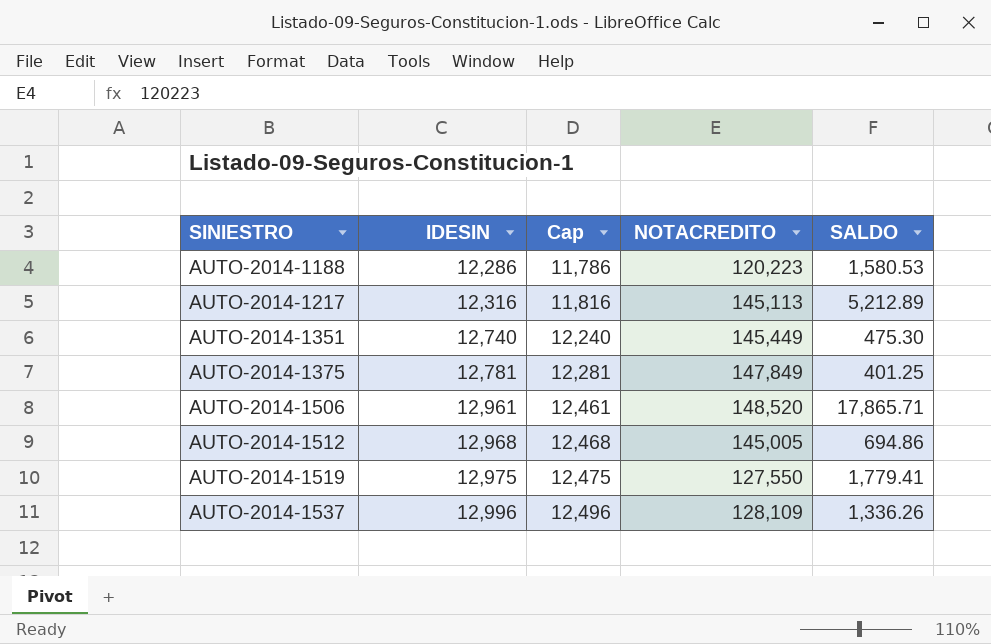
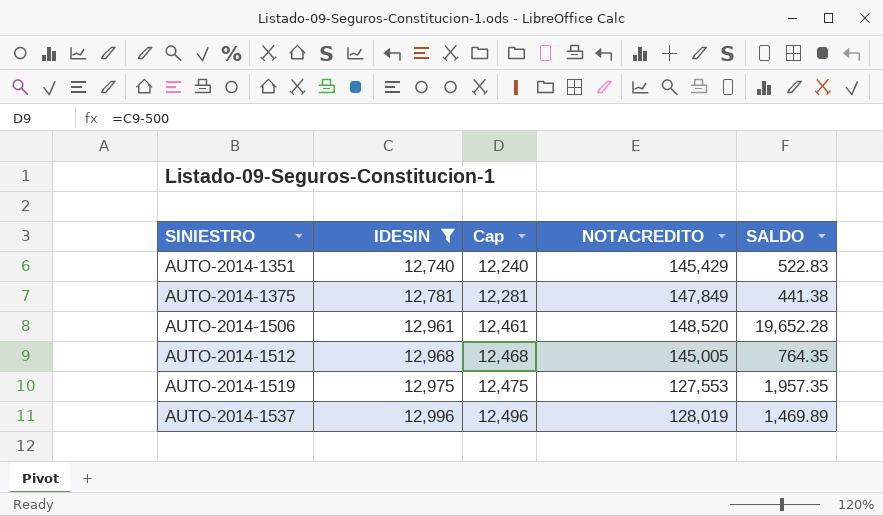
filter: none -> IDESIN >= 12,740
AUTO-2014-1351 | NOTACREDITO: 145,449 -> 145,429
AUTO-2014-1351 | SALDO: 475.30 -> 522.83
AUTO-2014-1375 | SALDO: 401.25 -> 441.38
AUTO-2014-1506 | SALDO: 17,865.71 -> 19,652.28
AUTO-2014-1512 | SALDO: 694.86 -> 764.35
AUTO-2014-1519 | NOTACREDITO: 127,550 -> 127,553
AUTO-2014-1519 | SALDO: 1,779.41 -> 1,957.35
AUTO-2014-1537 | NOTACREDITO: 128,109 -> 128,019
AUTO-2014-1537 | SALDO: 1,336.26 -> 1,469.89

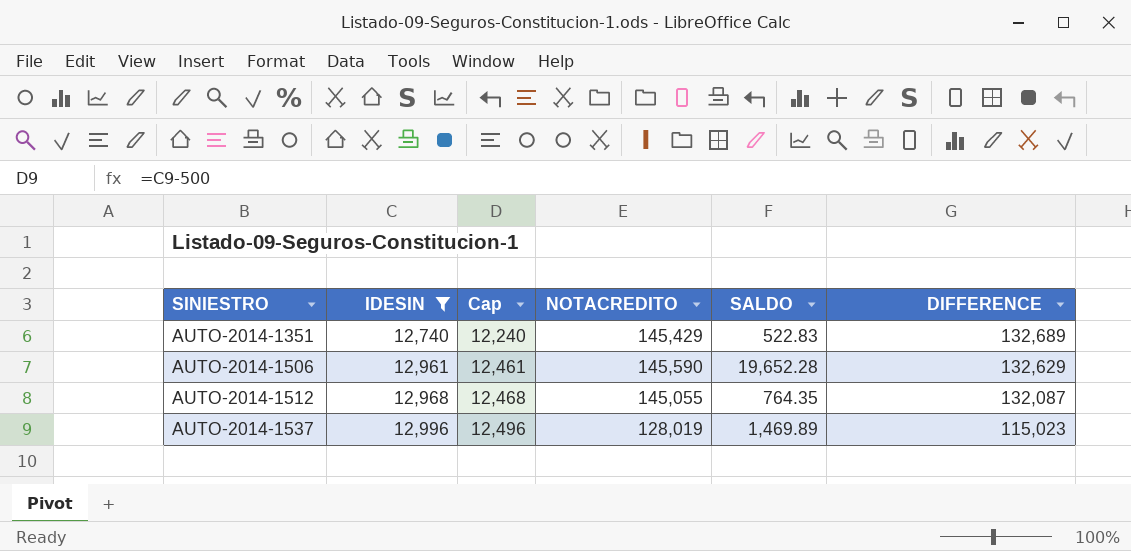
column DIFFERENCE | formula: none -> [NOTACREDITO] - [IDESIN]
row AUTO-2014-1375: 12,781 | 12,281 | 147,849 | 441.38 -> none
row AUTO-2014-1519: 12,975 | 12,475 | 127,553 | 1,957.35 -> none
AUTO-2014-1506 | NOTACREDITO: 148,520 -> 145,590
AUTO-2014-1512 | NOTACREDITO: 145,005 -> 145,055

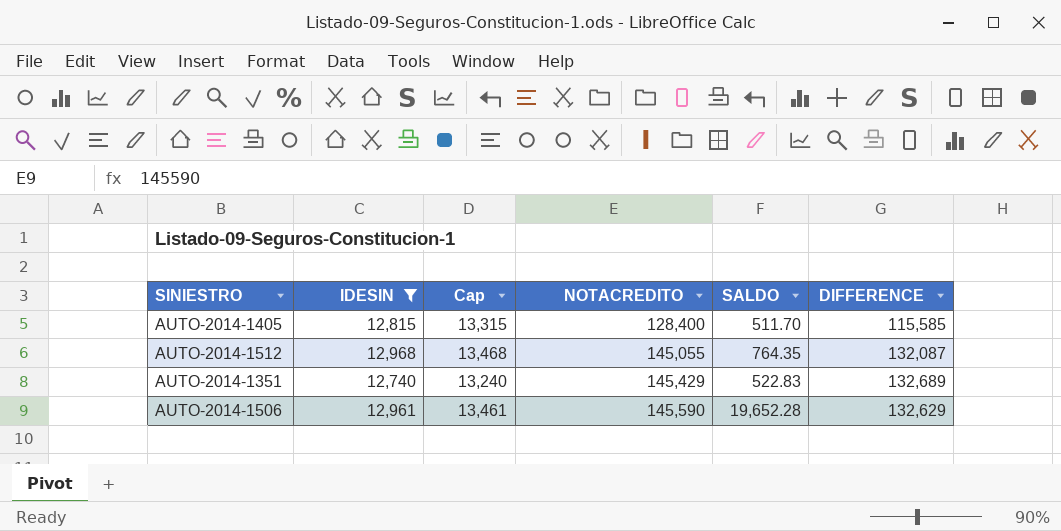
row order: SINIESTRO ascending -> NOTACREDITO ascending
column Cap | formula: [IDESIN] - 500 -> [IDESIN] + 500
row AUTO-2014-1537: 12,996 | 12,496 | 128,019 | 1,469.89 | 115,023 -> none
row AUTO-2014-1405: none -> 12,815 | 13,315 | 128,400 | 511.70 | 115,585

